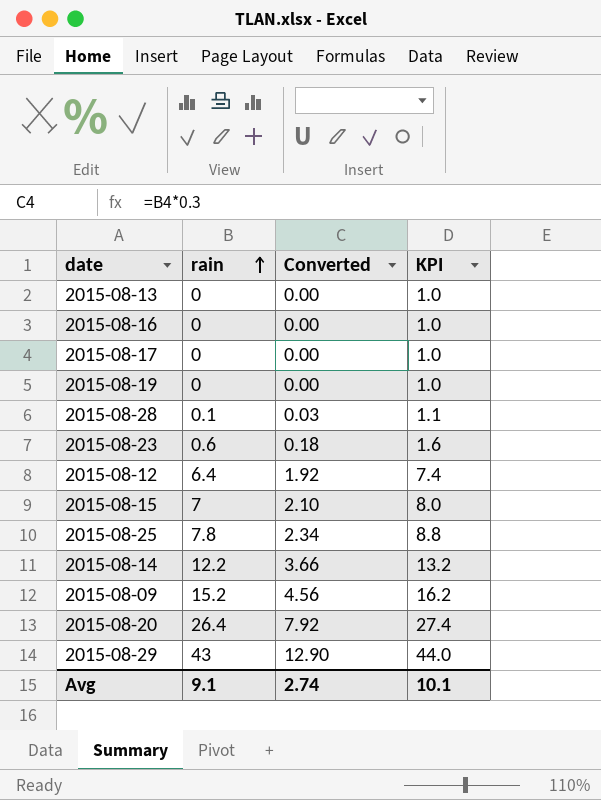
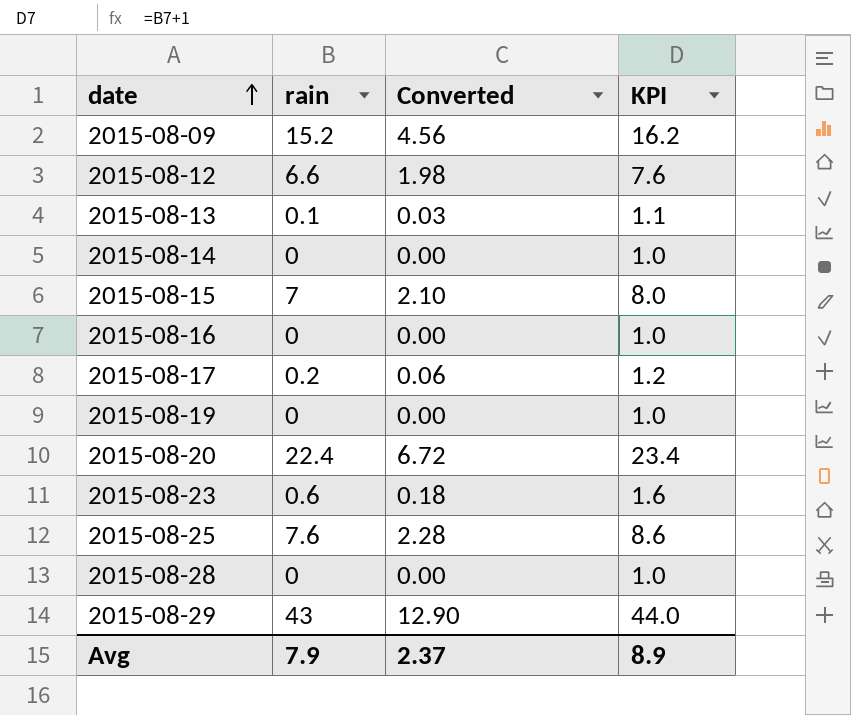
row order: rain ascending -> date ascending
2015-08-12 | rain: 6.4 -> 6.6
2015-08-12 | Converted: 1.92 -> 1.98
2015-08-12 | KPI: 7.4 -> 7.6
2015-08-13 | rain: 0 -> 0.1
2015-08-13 | Converted: 0.00 -> 0.03
2015-08-13 | KPI: 1.0 -> 1.1
2015-08-14 | rain: 12.2 -> 0
2015-08-14 | Converted: 3.66 -> 0.00
2015-08-14 | KPI: 13.2 -> 1.0
2015-08-17 | rain: 0 -> 0.2
2015-08-17 | Converted: 0.00 -> 0.06
2015-08-17 | KPI: 1.0 -> 1.2
2015-08-20 | rain: 26.4 -> 22.4
2015-08-20 | Converted: 7.92 -> 6.72
2015-08-20 | KPI: 27.4 -> 23.4
2015-08-25 | rain: 7.8 -> 7.6
2015-08-25 | Converted: 2.34 -> 2.28
2015-08-25 | KPI: 8.8 -> 8.6
2015-08-28 | rain: 0.1 -> 0
2015-08-28 | Converted: 0.03 -> 0.00
2015-08-28 | KPI: 1.1 -> 1.0
Avg | rain: 9.1 -> 7.9
Avg | Converted: 2.74 -> 2.37
Avg | KPI: 10.1 -> 8.9

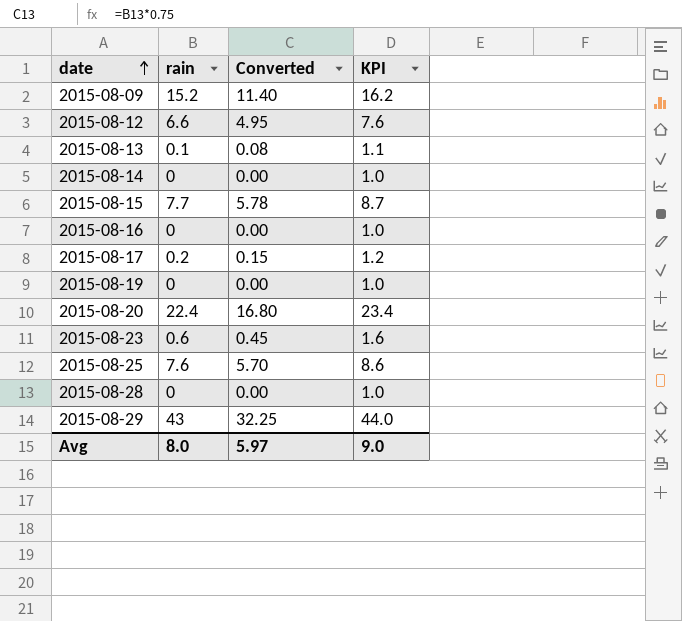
column Converted | formula: [rain] * 0.3 -> [rain] * 0.75
2015-08-15 | rain: 7 -> 7.7
2015-08-15 | KPI: 8.0 -> 8.7
Avg | rain: 7.9 -> 8.0
Avg | Converted: 2.37 -> 5.97
Avg | KPI: 8.9 -> 9.0

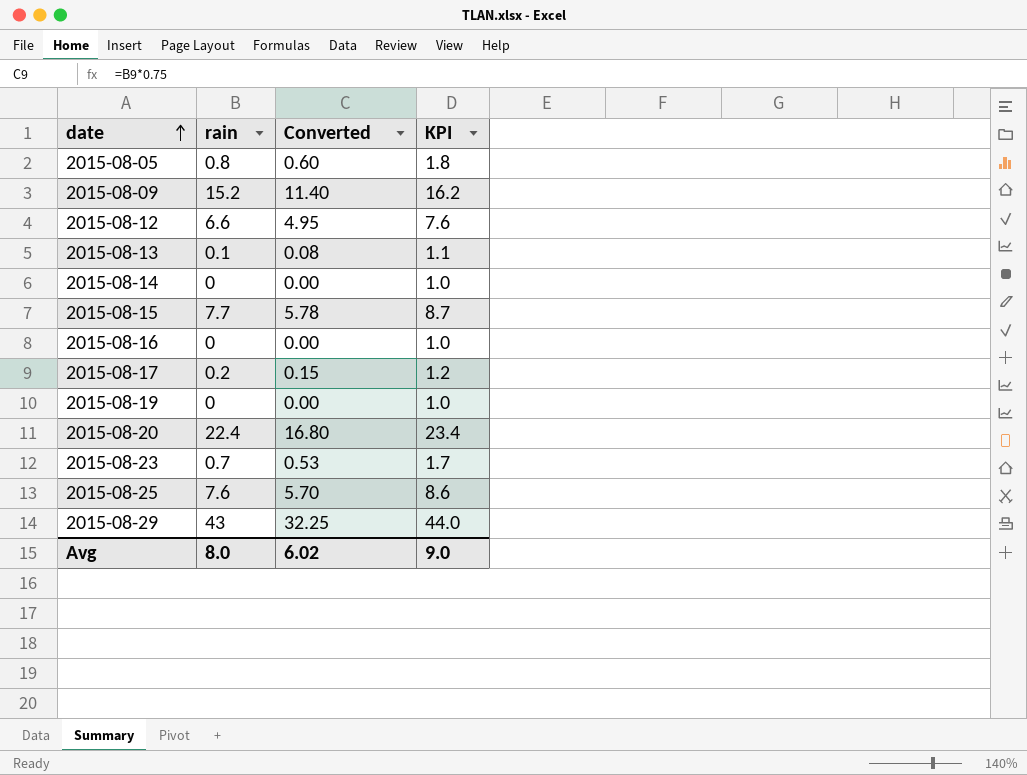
row 2015-08-28: 0 | 0.00 | 1.0 -> none
row 2015-08-05: none -> 0.8 | 0.60 | 1.8
2015-08-23 | rain: 0.6 -> 0.7
2015-08-23 | Converted: 0.45 -> 0.53
2015-08-23 | KPI: 1.6 -> 1.7
Avg | Converted: 5.97 -> 6.02

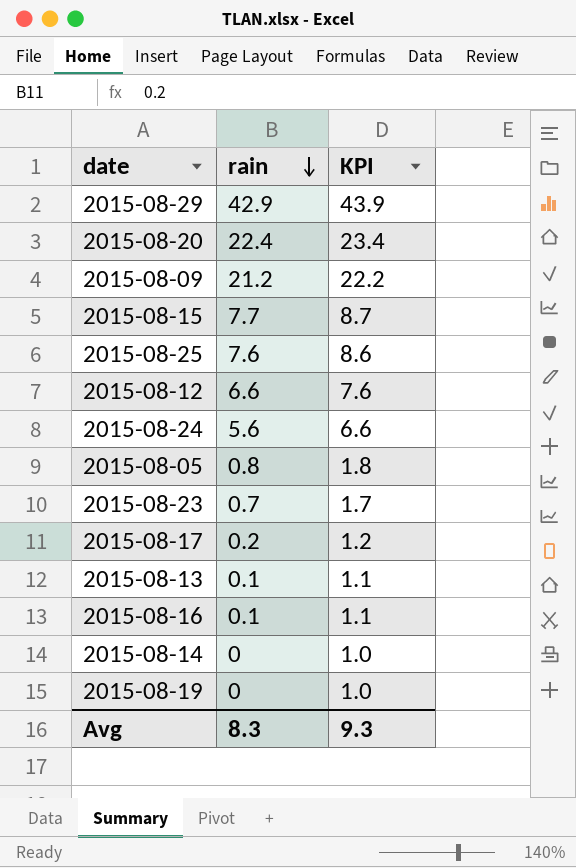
row order: date ascending -> rain descending
column Converted | formula: [rain] * 0.75 -> none
2015-08-29 | rain: 43 -> 42.9
2015-08-29 | KPI: 44.0 -> 43.9
2015-08-09 | rain: 15.2 -> 21.2
2015-08-09 | KPI: 16.2 -> 22.2
row 2015-08-24: none -> 5.6 | 6.6
2015-08-16 | rain: 0 -> 0.1
2015-08-16 | KPI: 1.0 -> 1.1
Avg | rain: 8.0 -> 8.3
Avg | KPI: 9.0 -> 9.3

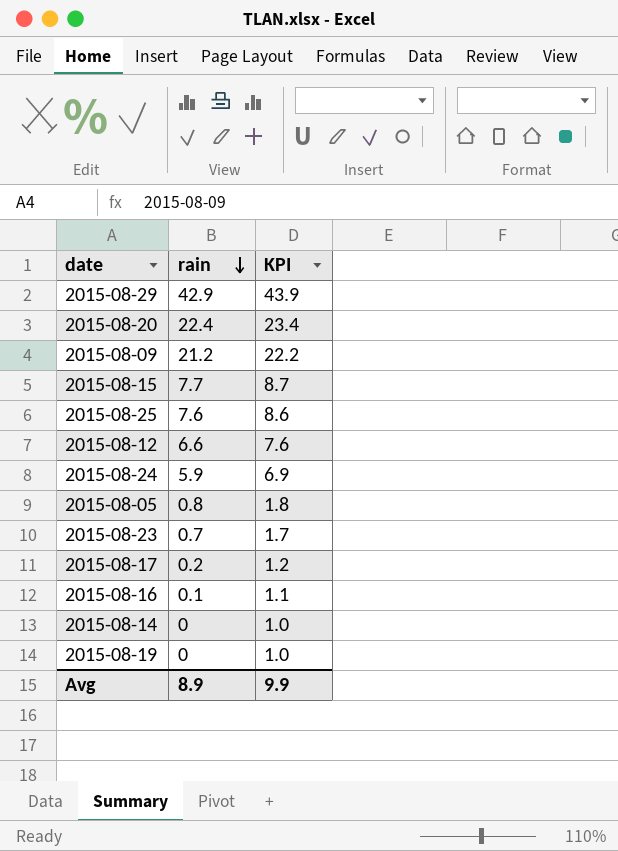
row 2015-08-13: 0.1 | 1.1 -> none
2015-08-24 | rain: 5.6 -> 5.9
2015-08-24 | KPI: 6.6 -> 6.9
Avg | rain: 8.3 -> 8.9
Avg | KPI: 9.3 -> 9.9

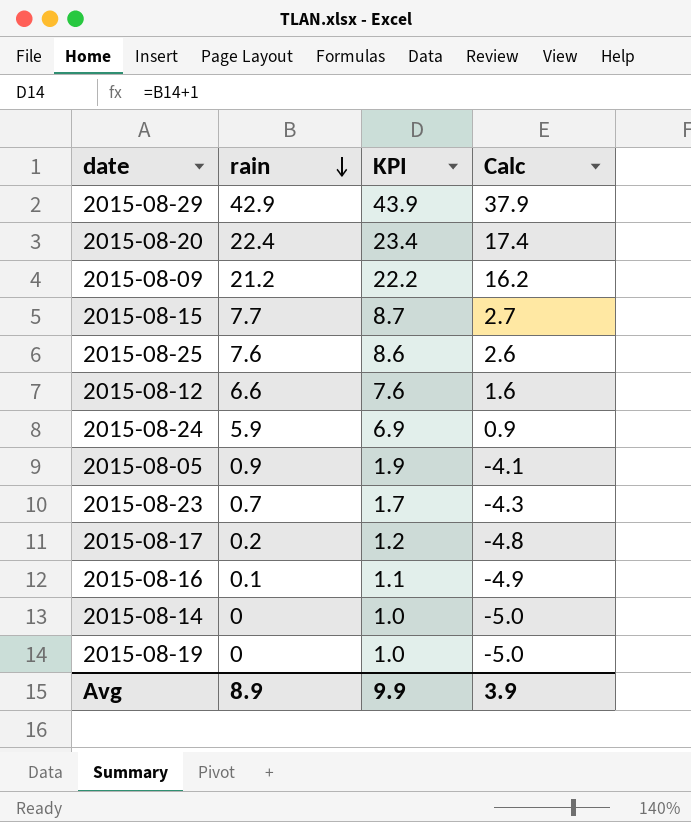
column Calc | formula: none -> [rain] - 5
2015-08-05 | rain: 0.8 -> 0.9
2015-08-05 | KPI: 1.8 -> 1.9

